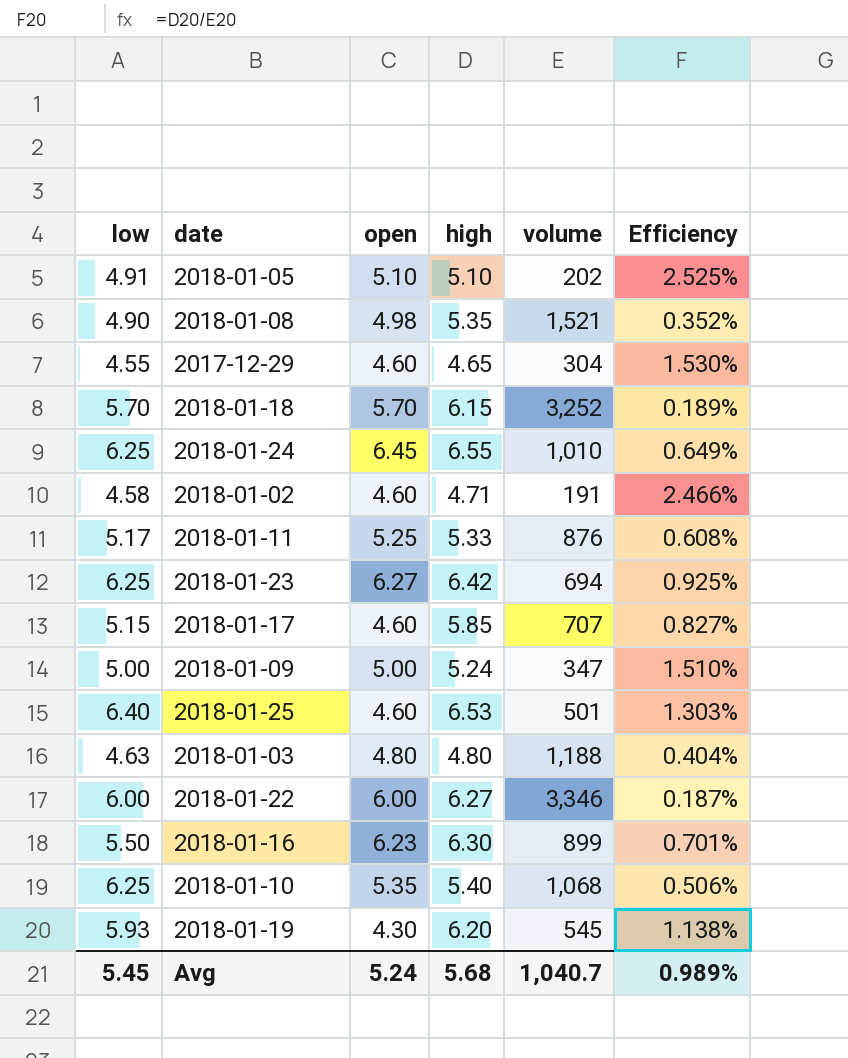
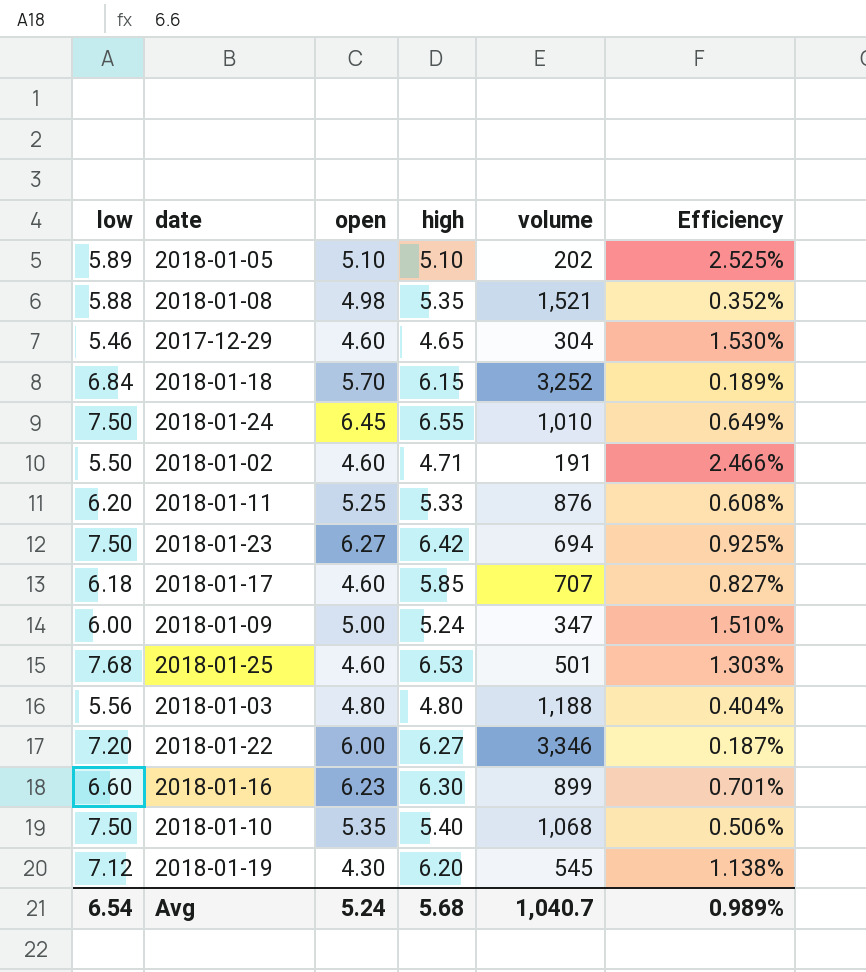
2018-01-05 | low: 4.91 -> 5.89
2018-01-08 | low: 4.90 -> 5.88
2017-12-29 | low: 4.55 -> 5.46
2018-01-18 | low: 5.70 -> 6.84
2018-01-24 | low: 6.25 -> 7.50
2018-01-02 | low: 4.58 -> 5.50
2018-01-11 | low: 5.17 -> 6.20
2018-01-23 | low: 6.25 -> 7.50
2018-01-17 | low: 5.15 -> 6.18
2018-01-09 | low: 5.00 -> 6.00
2018-01-25 | low: 6.40 -> 7.68
2018-01-03 | low: 4.63 -> 5.56
2018-01-22 | low: 6.00 -> 7.20
2018-01-16 | low: 5.50 -> 6.60
2018-01-10 | low: 6.25 -> 7.50
2018-01-19 | low: 5.93 -> 7.12
Avg | low: 5.45 -> 6.54

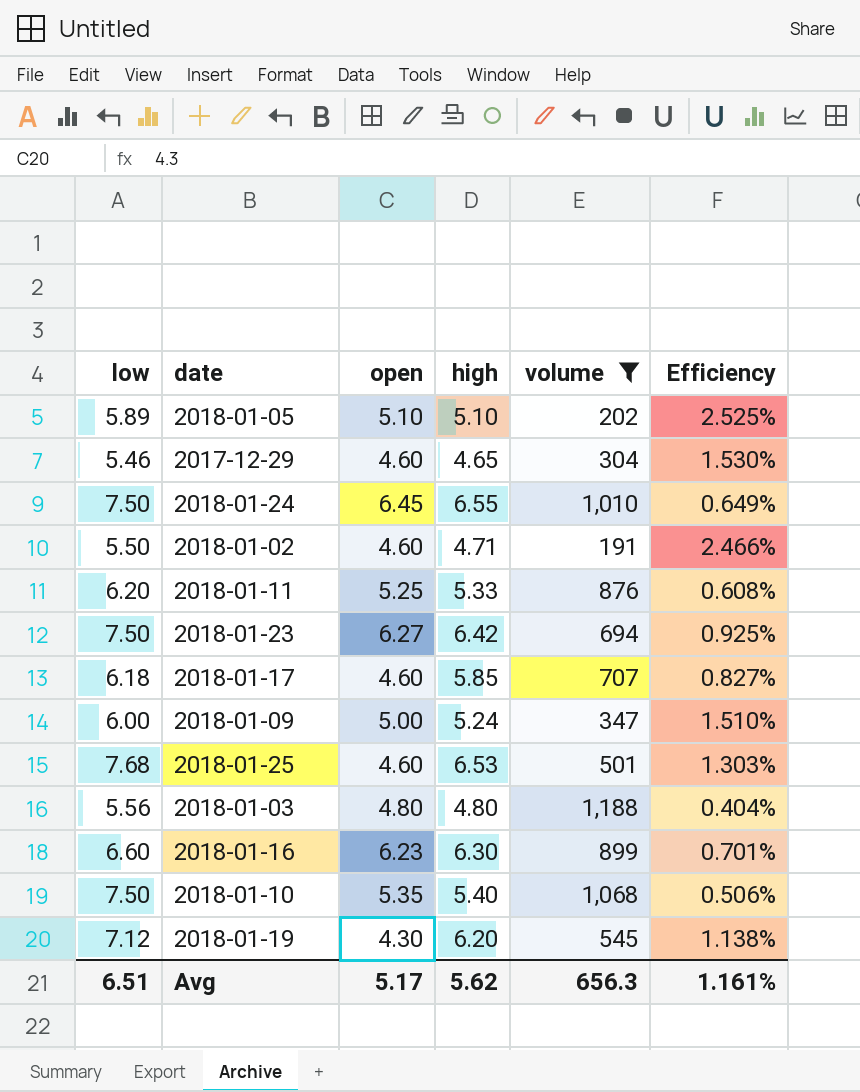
filter: none -> volume <= 1,188
Avg | low: 6.54 -> 6.51
Avg | open: 5.24 -> 5.17
Avg | high: 5.68 -> 5.62
Avg | volume: 1,040.7 -> 656.3
Avg | Efficiency: 0.989% -> 1.161%

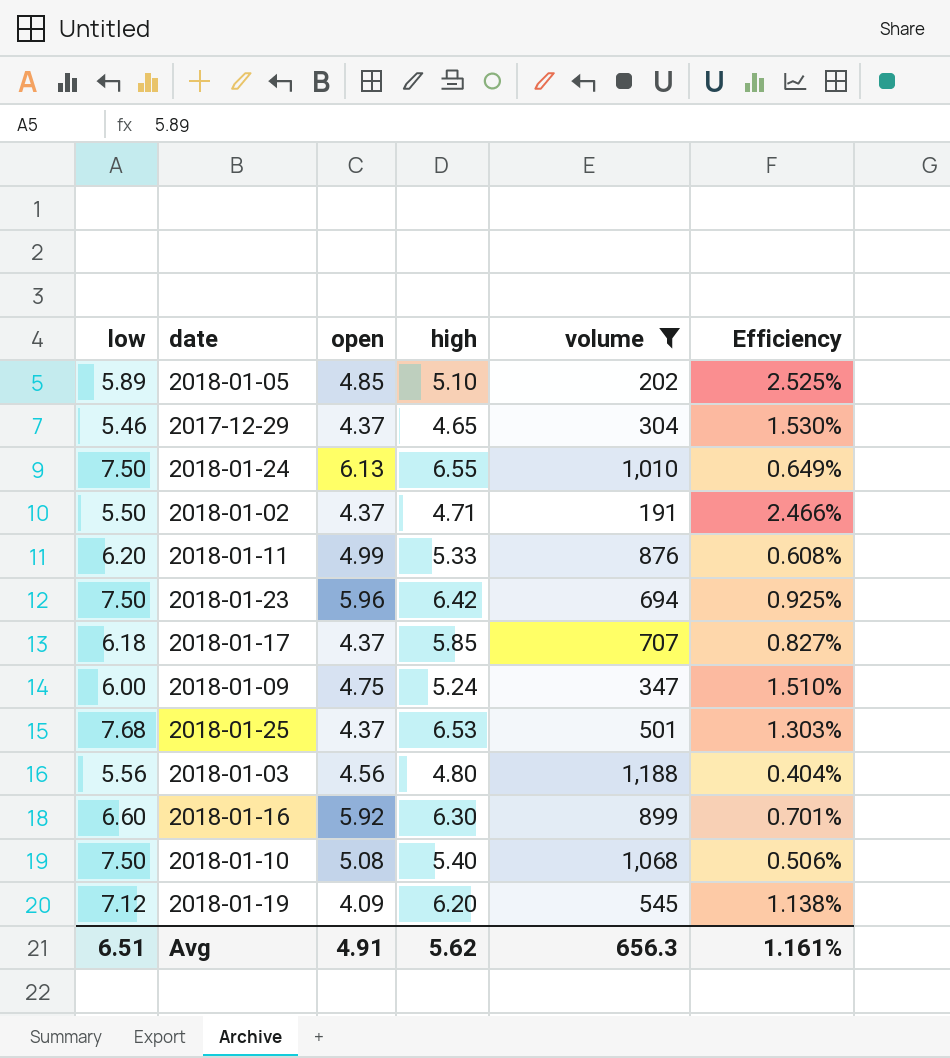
2018-01-05 | open: 5.10 -> 4.85
2017-12-29 | open: 4.60 -> 4.37
2018-01-24 | open: 6.45 -> 6.13
2018-01-02 | open: 4.60 -> 4.37
2018-01-11 | open: 5.25 -> 4.99
2018-01-23 | open: 6.27 -> 5.96
2018-01-17 | open: 4.60 -> 4.37
2018-01-09 | open: 5.00 -> 4.75
2018-01-25 | open: 4.60 -> 4.37
2018-01-03 | open: 4.80 -> 4.56
2018-01-16 | open: 6.23 -> 5.92
2018-01-10 | open: 5.35 -> 5.08
2018-01-19 | open: 4.30 -> 4.09
Avg | open: 5.17 -> 4.91

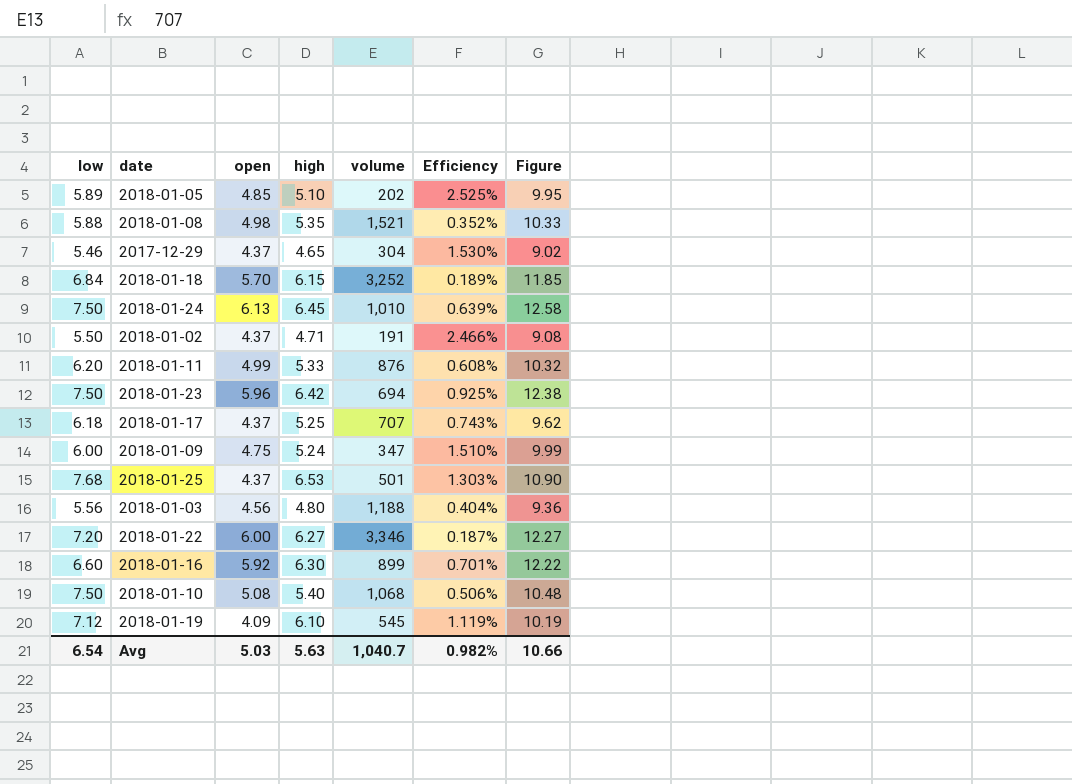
filter: volume <= 1,188 -> none
column Figure | formula: none -> [open] + [high]
2018-01-24 | high: 6.55 -> 6.45
2018-01-24 | Efficiency: 0.649% -> 0.639%
2018-01-17 | high: 5.85 -> 5.25
2018-01-17 | Efficiency: 0.827% -> 0.743%
2018-01-19 | high: 6.20 -> 6.10
2018-01-19 | Efficiency: 1.138% -> 1.119%
Avg | low: 6.51 -> 6.54
Avg | open: 4.91 -> 5.03
Avg | high: 5.62 -> 5.63
Avg | volume: 656.3 -> 1,040.7
Avg | Efficiency: 1.161% -> 0.982%

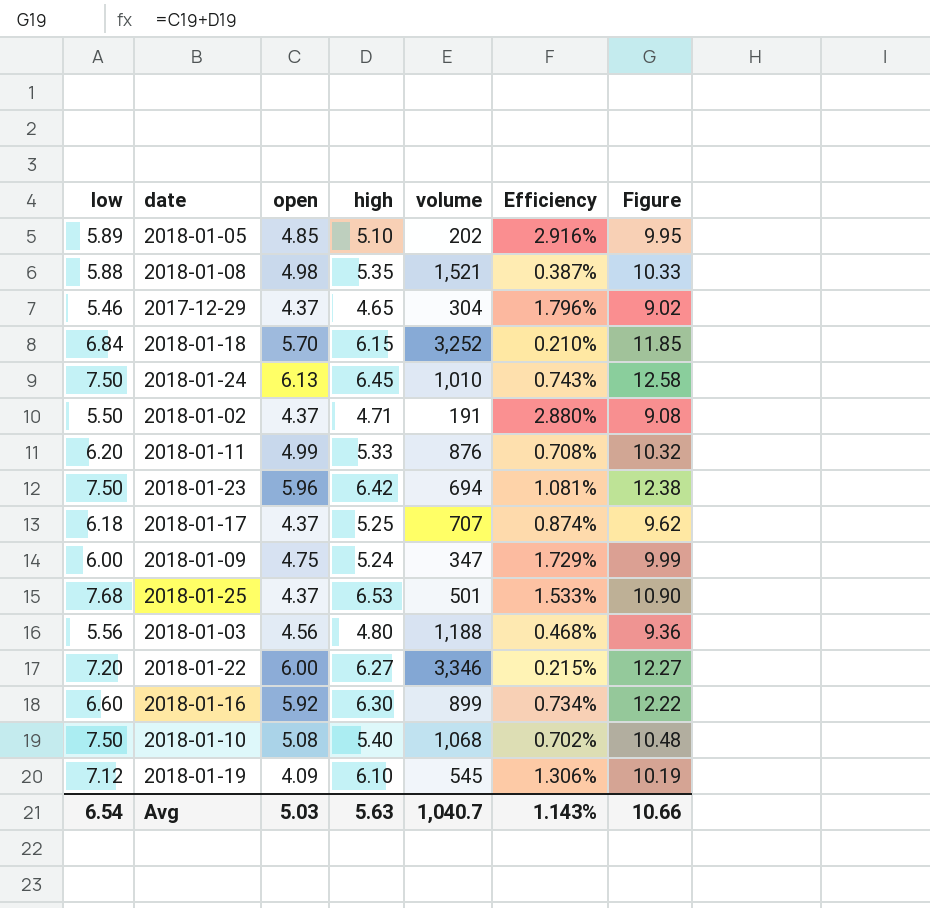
column Efficiency | formula: [high] / [volume] -> [low] / [volume]
Avg | Efficiency: 0.982% -> 1.143%

